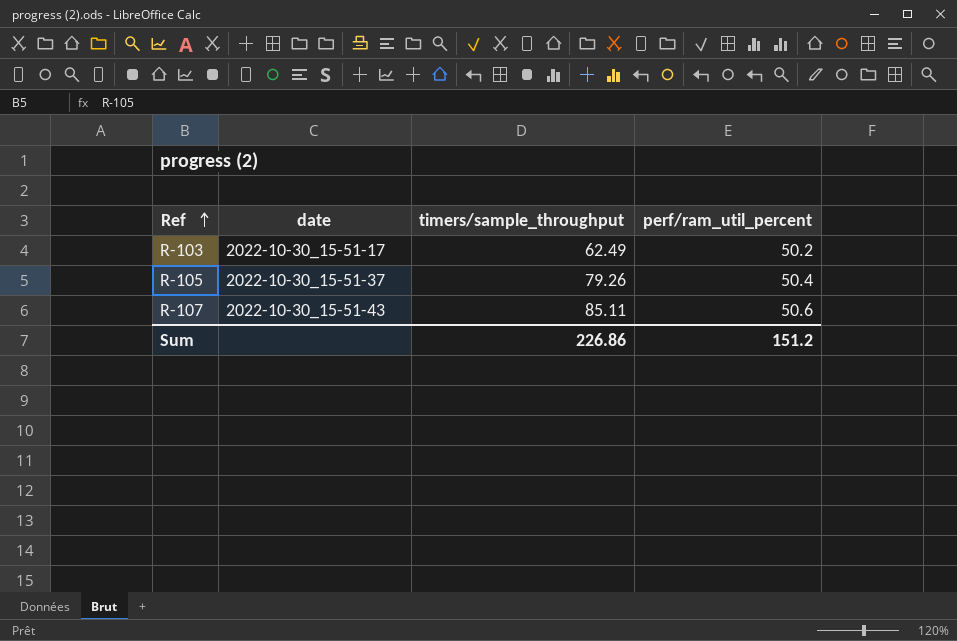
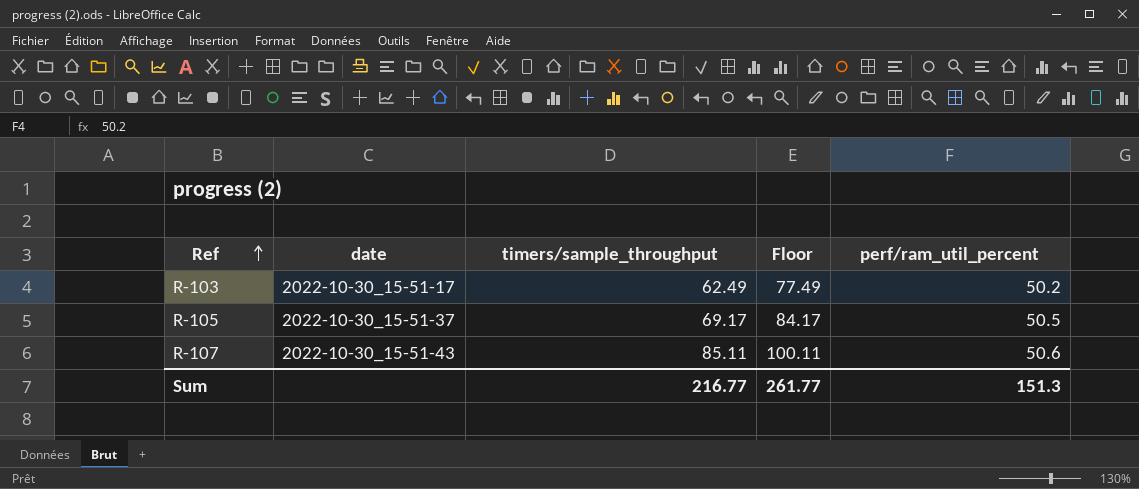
column Floor | formula: none -> [timers/sample_throughput] + 15
R-105 | timers/sample_throughput: 79.26 -> 69.17
R-105 | perf/ram_util_percent: 50.4 -> 50.5
Sum | timers/sample_throughput: 226.86 -> 216.77
Sum | perf/ram_util_percent: 151.2 -> 151.3

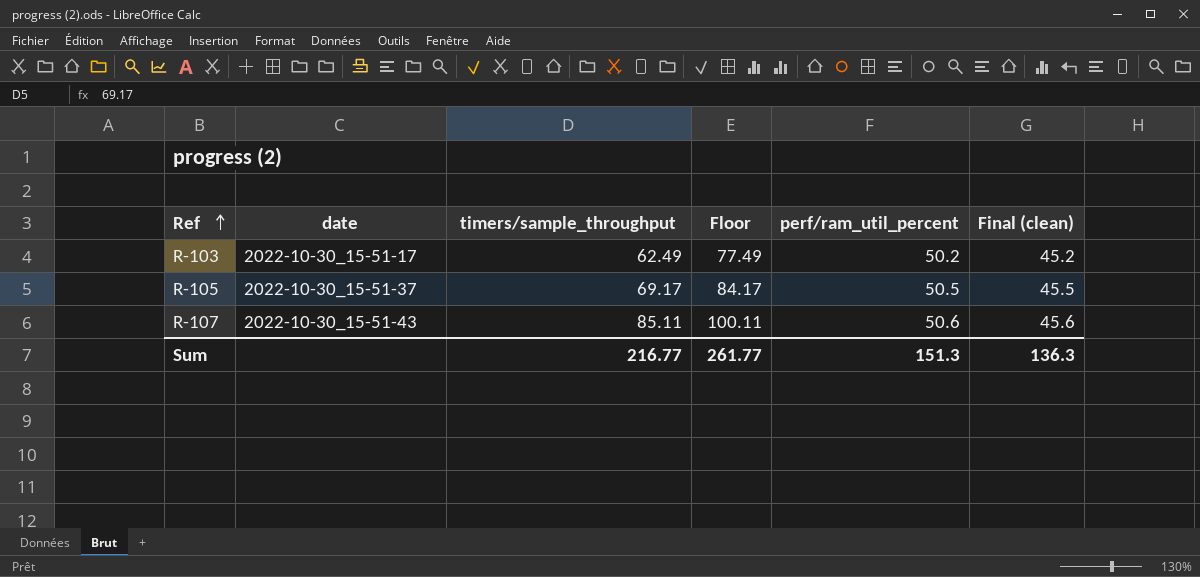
column Final (clean) | formula: none -> [perf/ram_util_percent] - 5

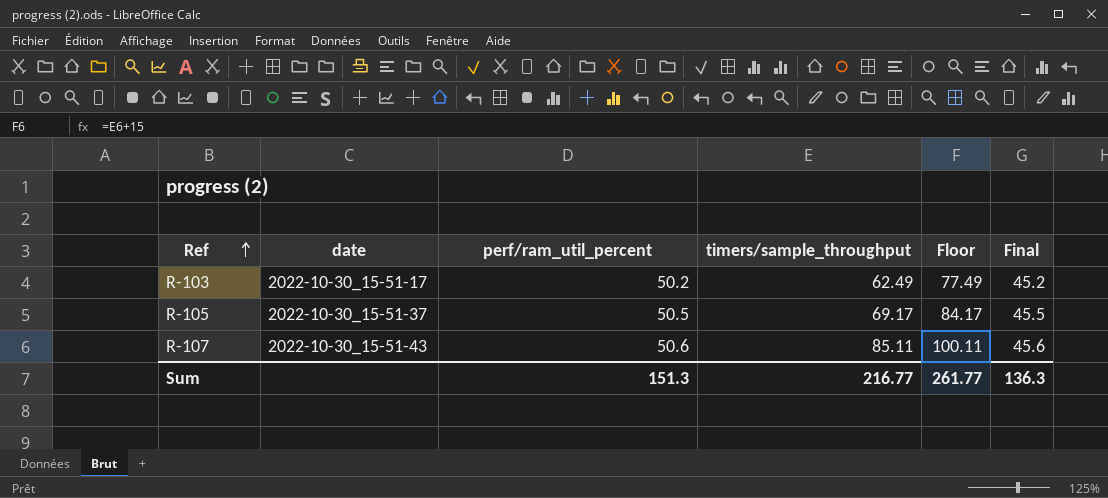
column perf/ram_util_percent | position: 5 -> 3
column name: Final (clean) -> Final

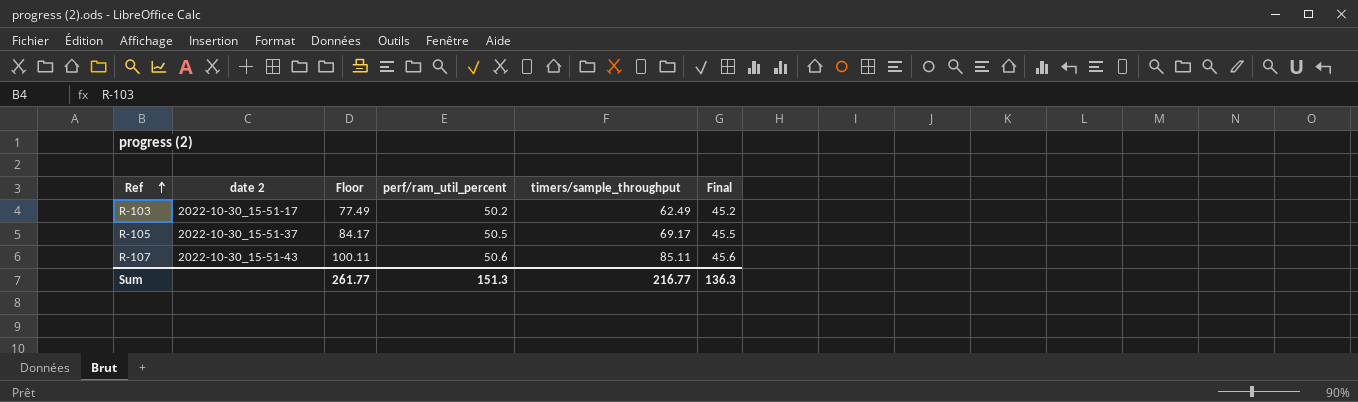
column name: date -> date 2
column Floor | position: 5 -> 3

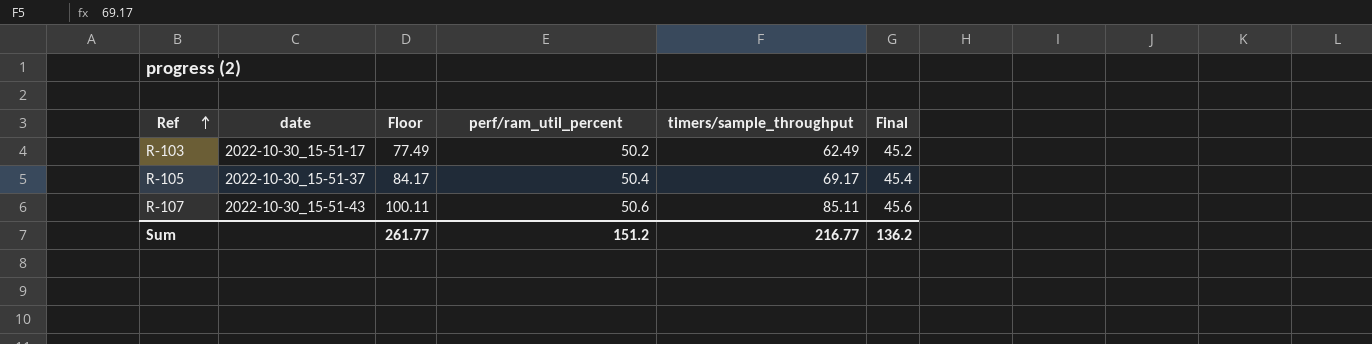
column name: date 2 -> date
R-105 | perf/ram_util_percent: 50.5 -> 50.4
R-105 | Final: 45.5 -> 45.4
Sum | perf/ram_util_percent: 151.3 -> 151.2
Sum | Final: 136.3 -> 136.2

